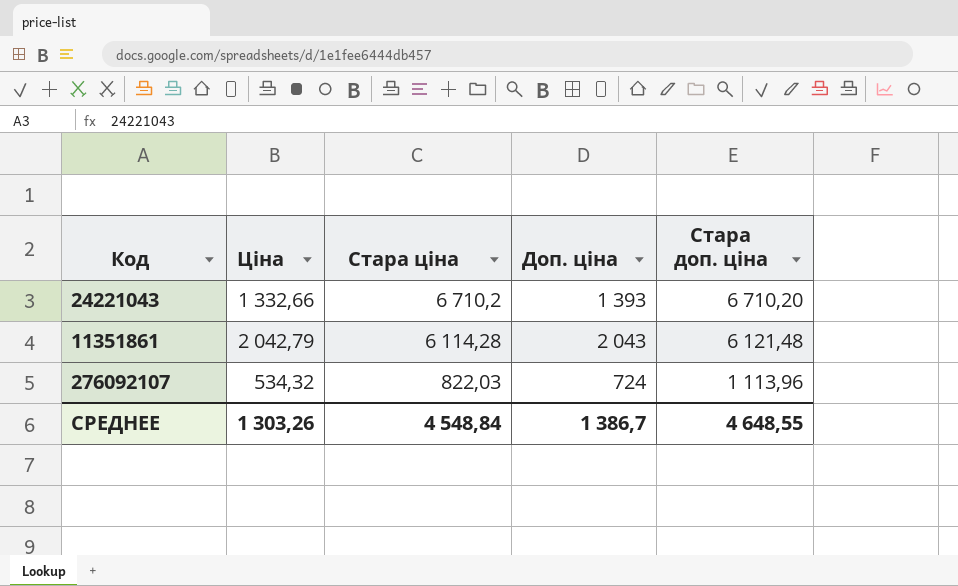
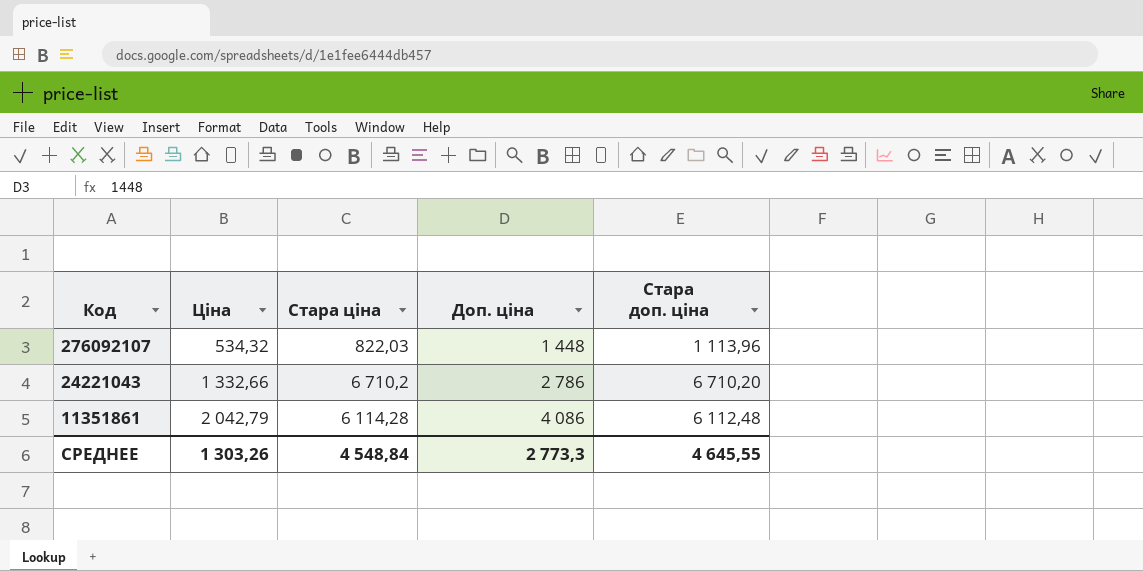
row order: Стара ціна descending -> Код descending
276092107 | Доп. ціна: 724 -> 1 448
24221043 | Доп. ціна: 1 393 -> 2 786
11351861 | Доп. ціна: 2 043 -> 4 086
11351861 | Стара доп. ціна: 6 121,48 -> 6 112,48
СРЕДНЕЕ | Доп. ціна: 1 386,7 -> 2 773,3
СРЕДНЕЕ | Стара доп. ціна: 4 648,55 -> 4 645,55

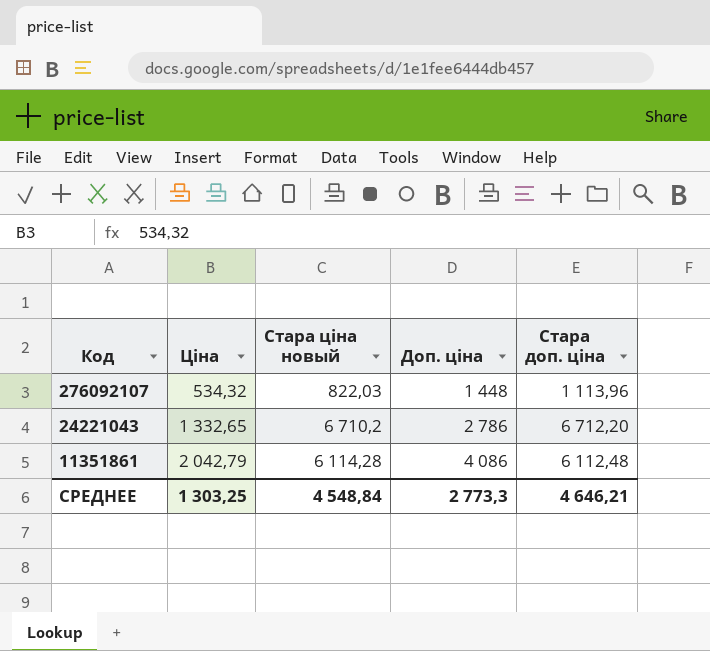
column name: Стара ціна -> Стара ціна новый
24221043 | Ціна: 1 332,66 -> 1 332,65
24221043 | Стара доп. ціна: 6 710,20 -> 6 712,20
СРЕДНЕЕ | Ціна: 1 303,26 -> 1 303,25
СРЕДНЕЕ | Стара доп. ціна: 4 645,55 -> 4 646,21

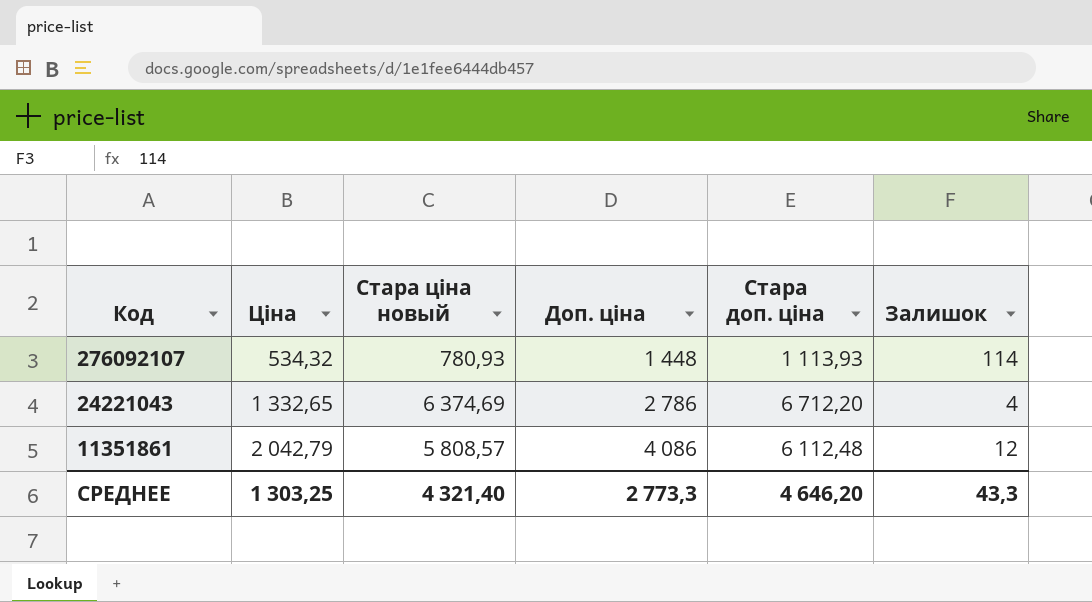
column Залишок | position: none -> 6
276092107 | Стара ціна новый: 822,03 -> 780,93
276092107 | Стара доп. ціна: 1 113,96 -> 1 113,93
24221043 | Стара ціна новый: 6 710,2 -> 6 374,69
11351861 | Стара ціна новый: 6 114,28 -> 5 808,57
СРЕДНЕЕ | Стара ціна новый: 4 548,84 -> 4 321,40
СРЕДНЕЕ | Стара доп. ціна: 4 646,21 -> 4 646,20

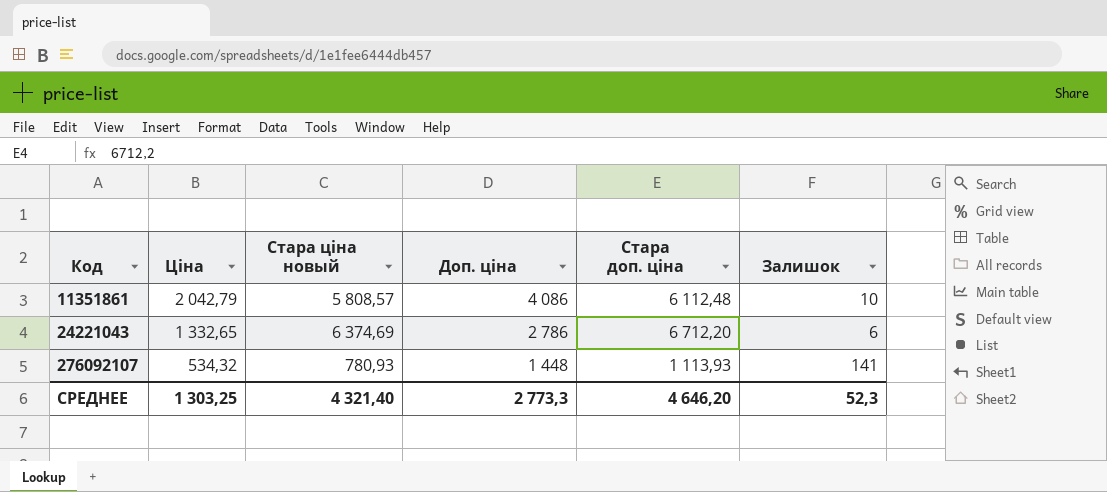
row order: Код descending -> Код ascending
11351861 | Залишок: 12 -> 10
24221043 | Залишок: 4 -> 6
276092107 | Залишок: 114 -> 141
СРЕДНЕЕ | Залишок: 43,3 -> 52,3

